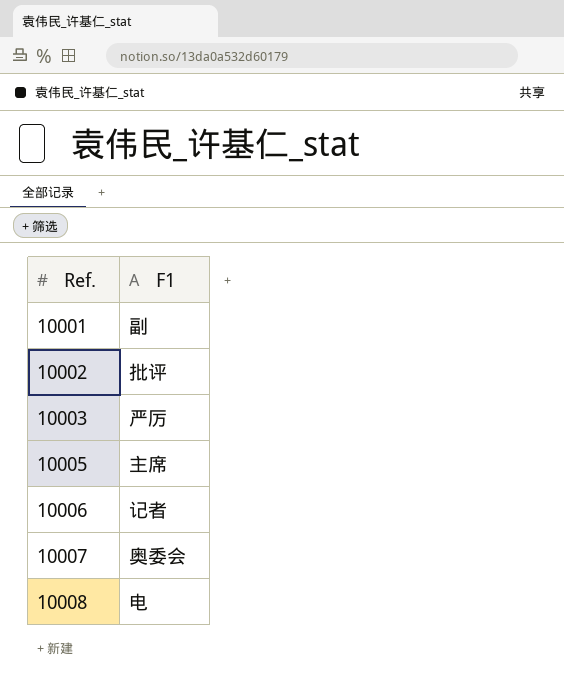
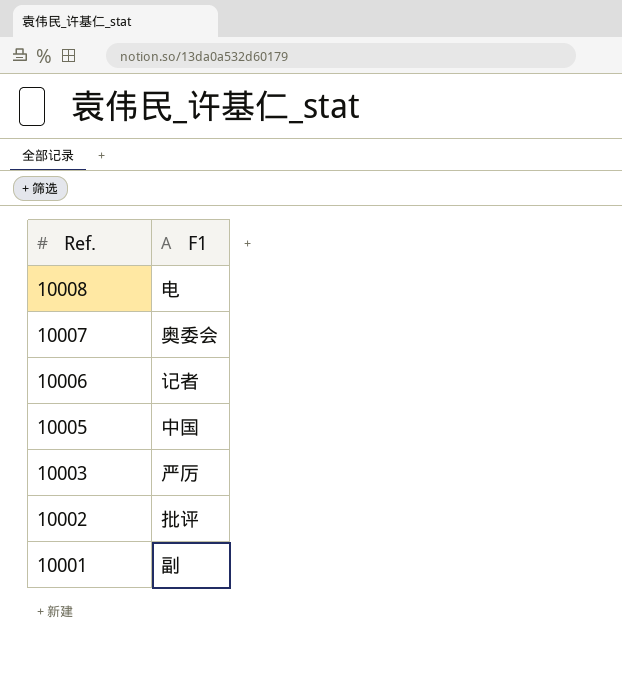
row order: Ref. ascending -> Ref. descending
10005 | F1: 主席 -> 中国

